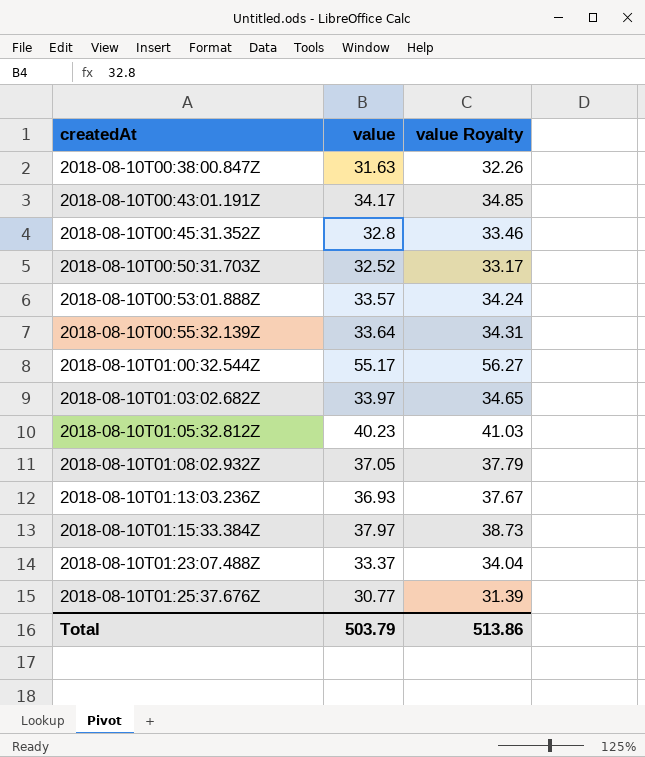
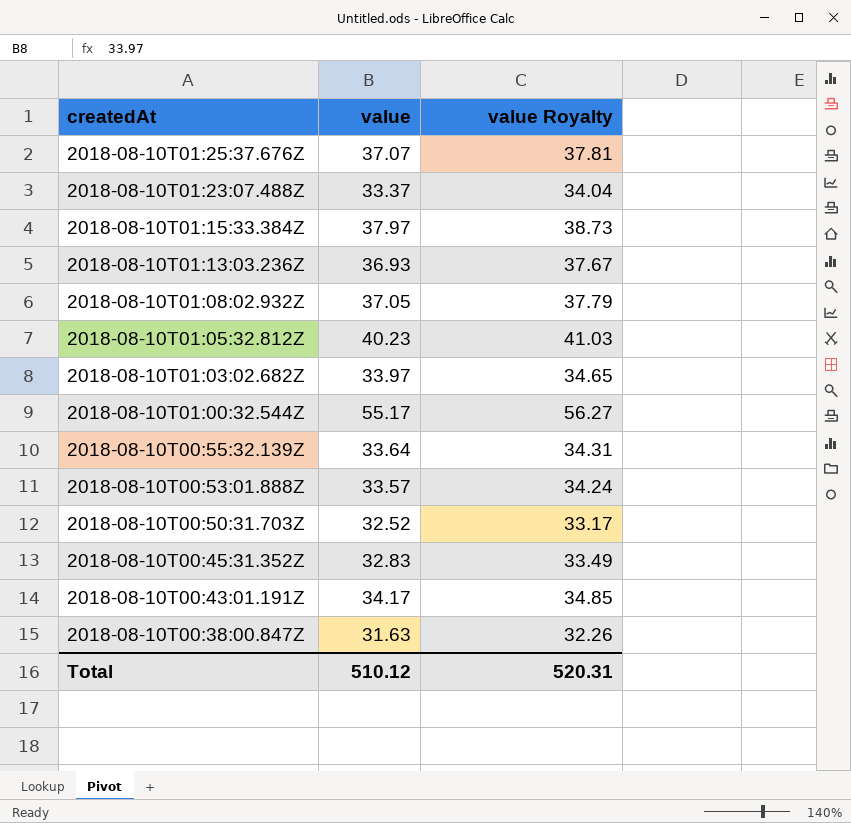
row order: createdAt ascending -> createdAt descending
2018-08-10T01:25:37.676Z | value: 30.77 -> 37.07
2018-08-10T01:25:37.676Z | value Royalty: 31.39 -> 37.81
2018-08-10T00:45:31.352Z | value: 32.8 -> 32.83
2018-08-10T00:45:31.352Z | value Royalty: 33.46 -> 33.49
Total | value: 503.79 -> 510.12
Total | value Royalty: 513.86 -> 520.31

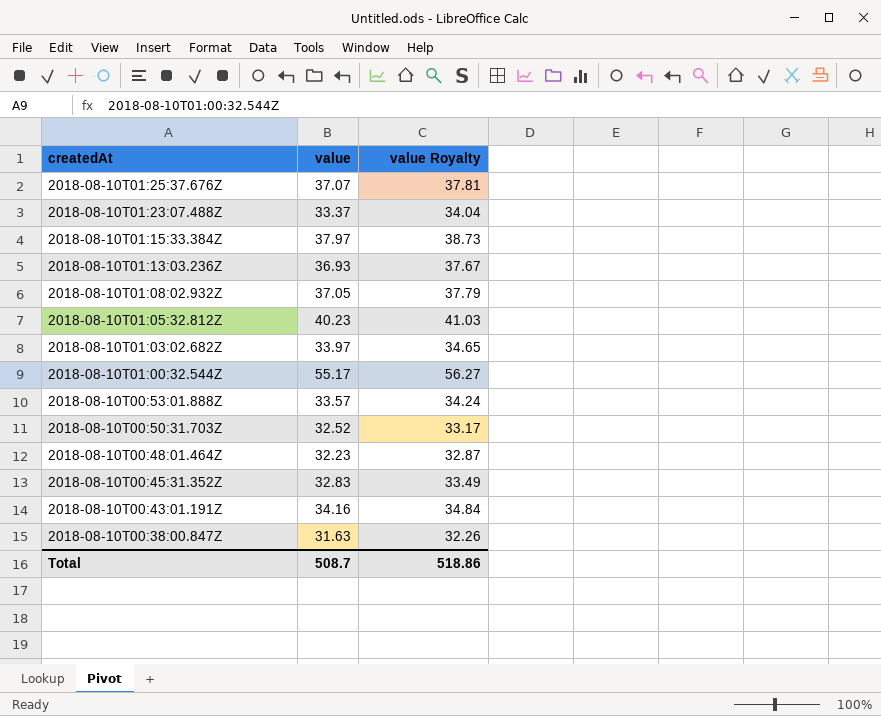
row 2018-08-10T00:55:32.139Z: 33.64 | 34.31 -> none
row 2018-08-10T00:48:01.464Z: none -> 32.23 | 32.87
2018-08-10T00:43:01.191Z | value: 34.17 -> 34.16
2018-08-10T00:43:01.191Z | value Royalty: 34.85 -> 34.84
Total | value: 510.12 -> 508.7
Total | value Royalty: 520.31 -> 518.86

